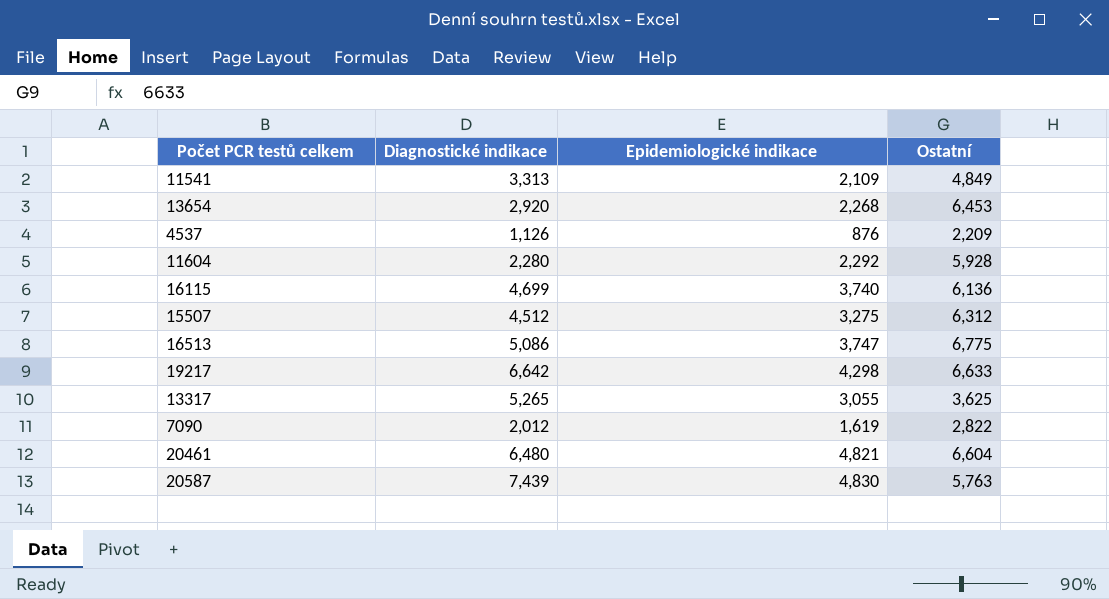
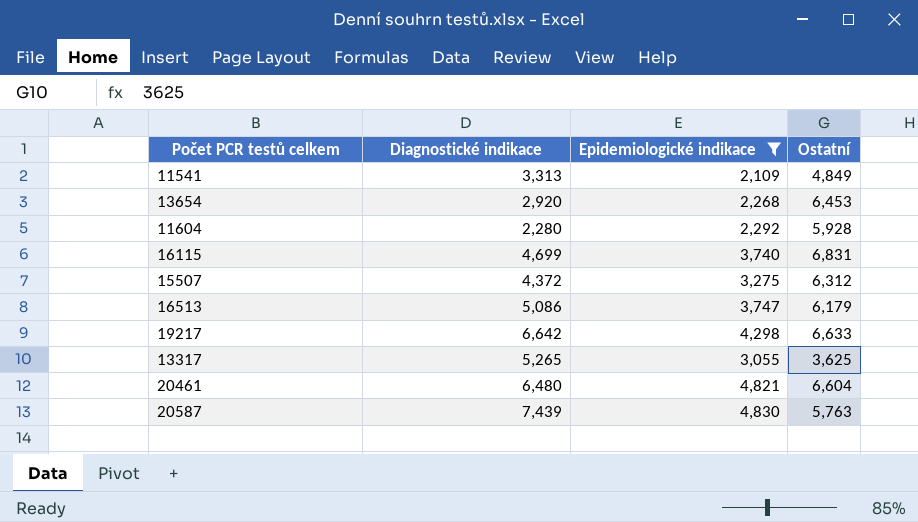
filter: none -> Epidemiologické indikace >= 2,109
16115 | Ostatní: 6,136 -> 6,831
15507 | Diagnostické indikace: 4,512 -> 4,372
16513 | Ostatní: 6,775 -> 6,179

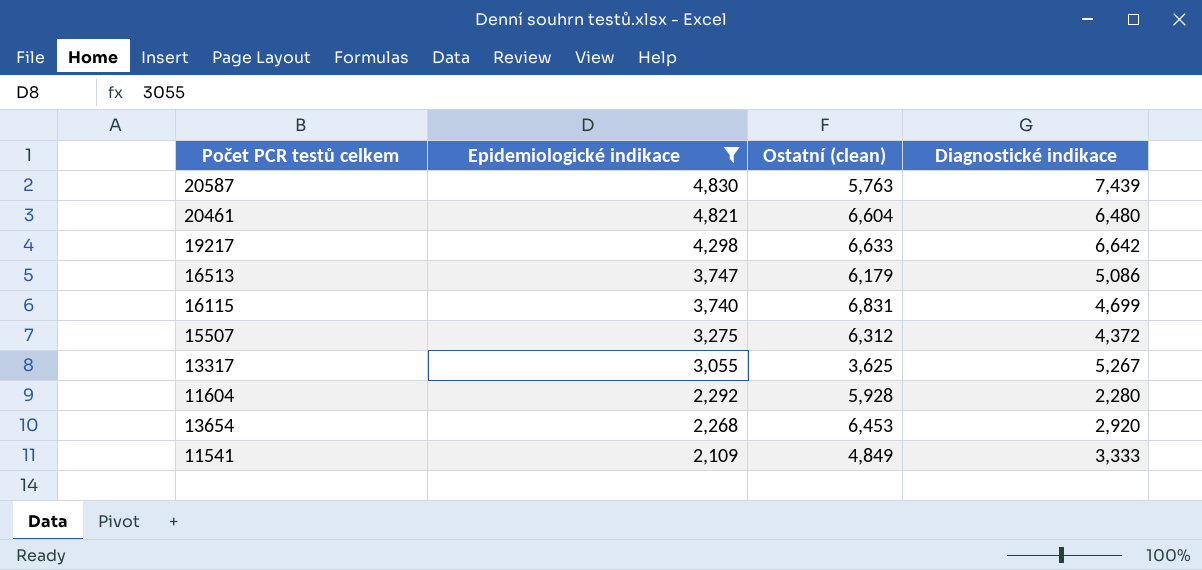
row order: none -> Epidemiologické indikace descending
column name: Ostatní -> Ostatní (clean)
column Diagnostické indikace | position: 2 -> 4
13317 | Diagnostické indikace: 5,265 -> 5,267
11541 | Diagnostické indikace: 3,313 -> 3,333

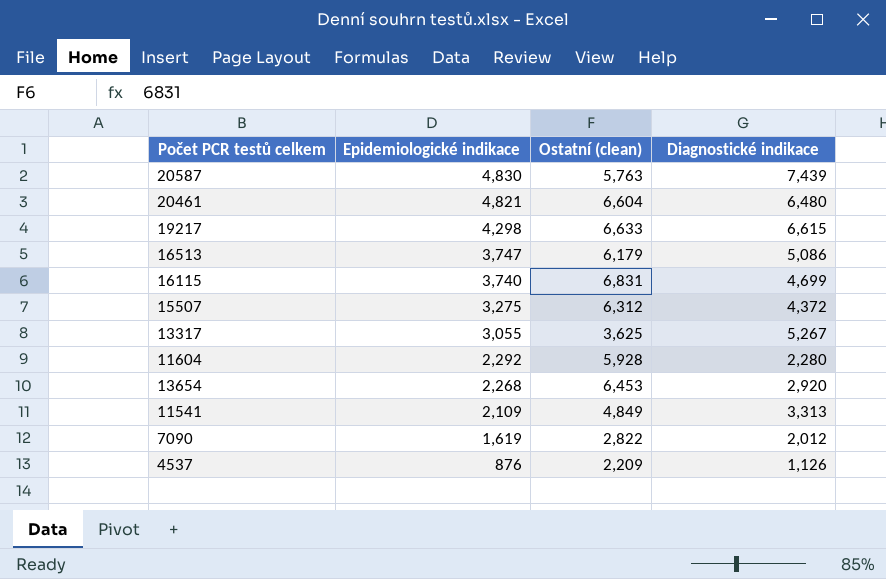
filter: Epidemiologické indikace >= 2,109 -> none
19217 | Diagnostické indikace: 6,642 -> 6,615
11541 | Diagnostické indikace: 3,333 -> 3,313

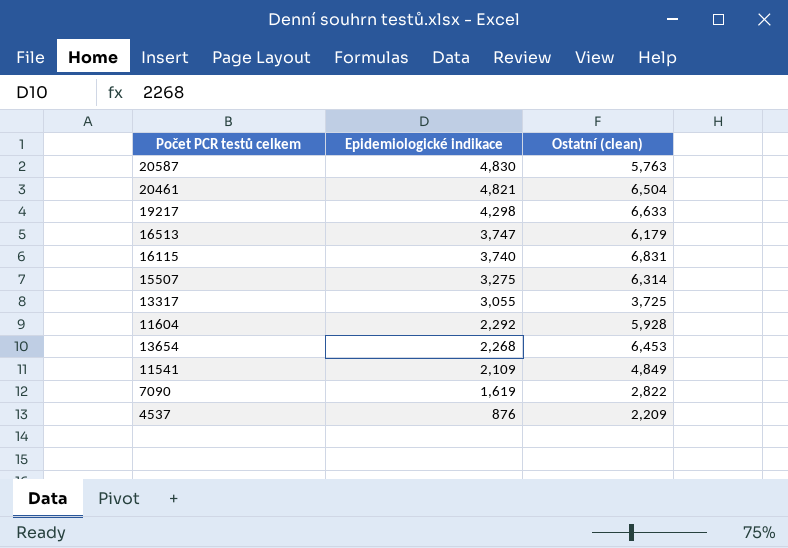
column Diagnostické indikace | position: 4 -> none
20461 | Ostatní (clean): 6,604 -> 6,504
15507 | Ostatní (clean): 6,312 -> 6,314
13317 | Ostatní (clean): 3,625 -> 3,725

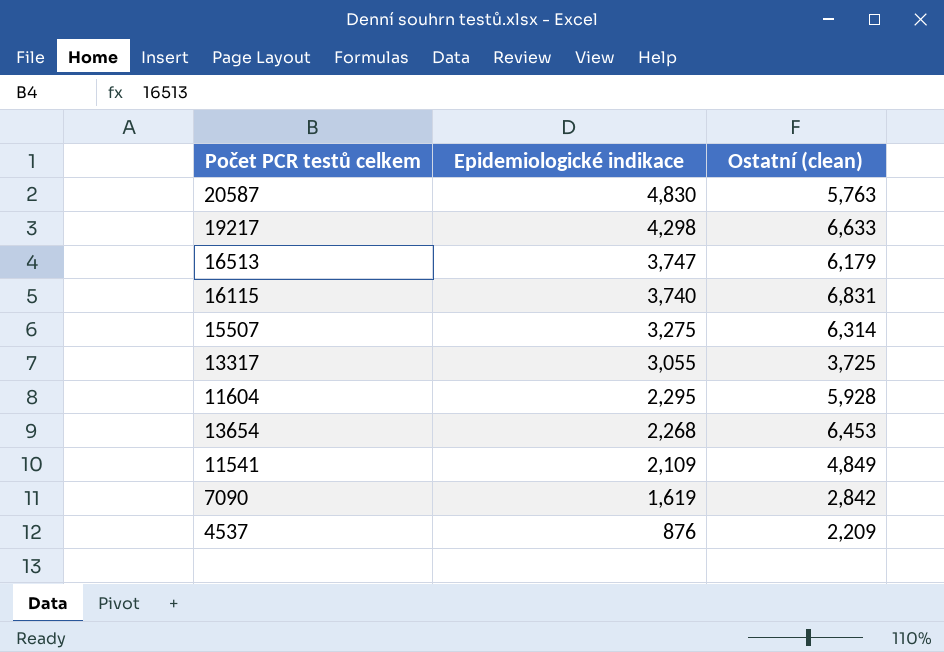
row 20461: 4,821 | 6,504 -> none
11604 | Epidemiologické indikace: 2,292 -> 2,295
7090 | Ostatní (clean): 2,822 -> 2,842

